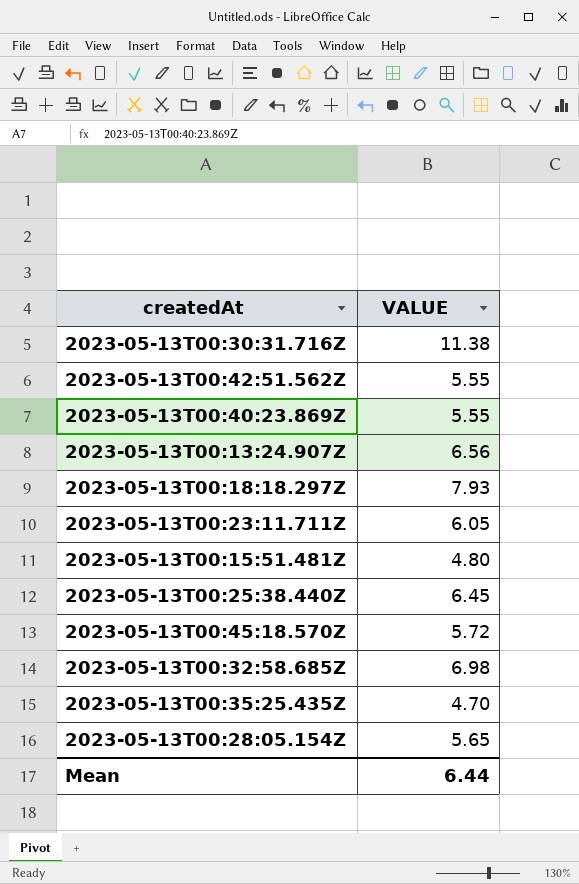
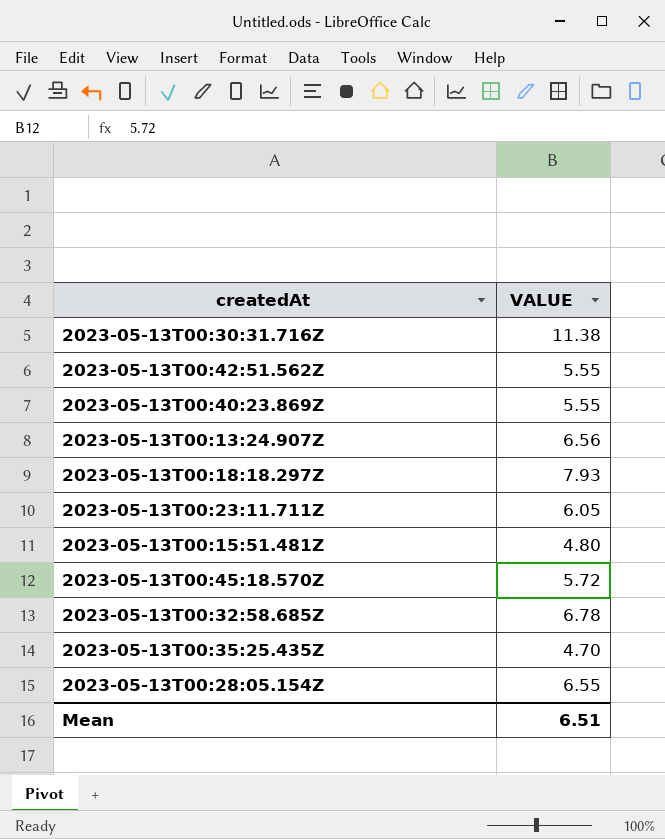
row 2023-05-13T00:25:38.440Z: 6.45 -> none
2023-05-13T00:32:58.685Z | VALUE: 6.98 -> 6.78
2023-05-13T00:28:05.154Z | VALUE: 5.65 -> 6.55
Mean | VALUE: 6.44 -> 6.51

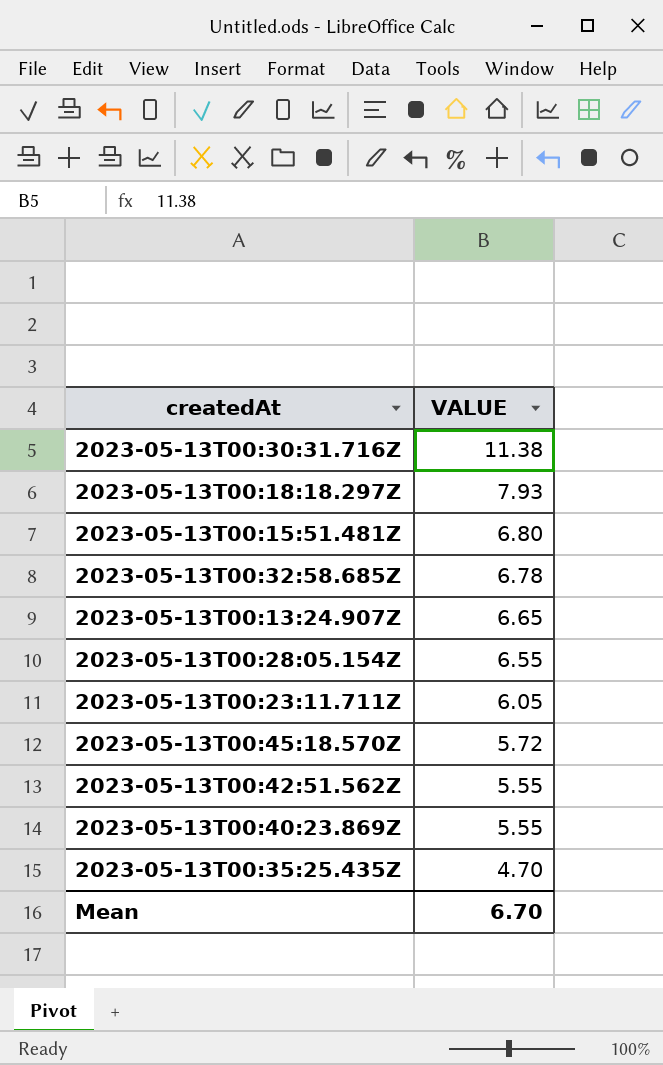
row order: none -> VALUE descending
2023-05-13T00:15:51.481Z | VALUE: 4.80 -> 6.80
2023-05-13T00:13:24.907Z | VALUE: 6.56 -> 6.65
Mean | VALUE: 6.51 -> 6.70

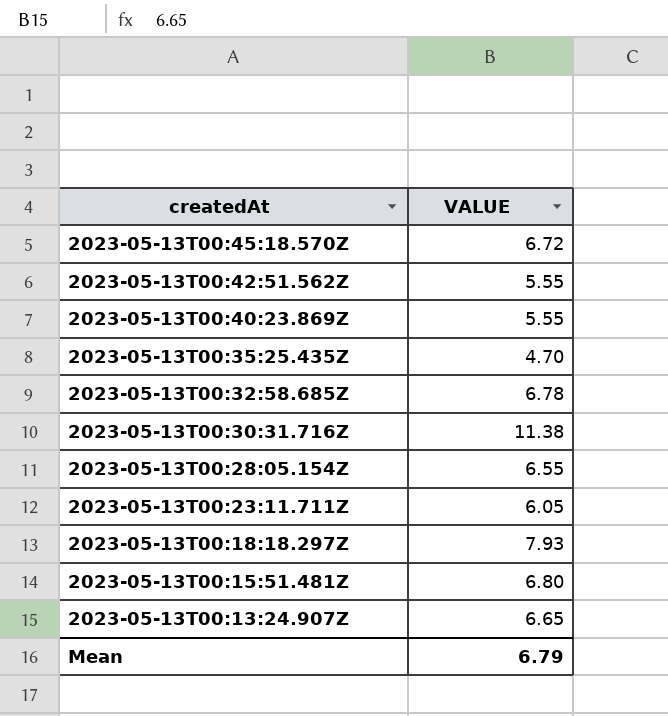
row order: VALUE descending -> createdAt descending
2023-05-13T00:45:18.570Z | VALUE: 5.72 -> 6.72
Mean | VALUE: 6.70 -> 6.79

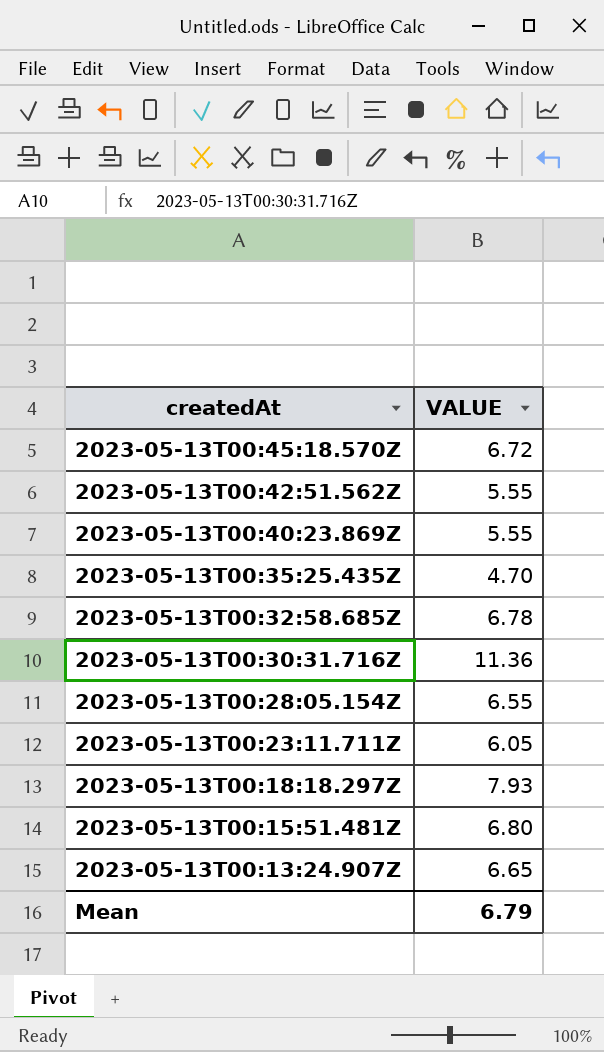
2023-05-13T00:30:31.716Z | VALUE: 11.38 -> 11.36

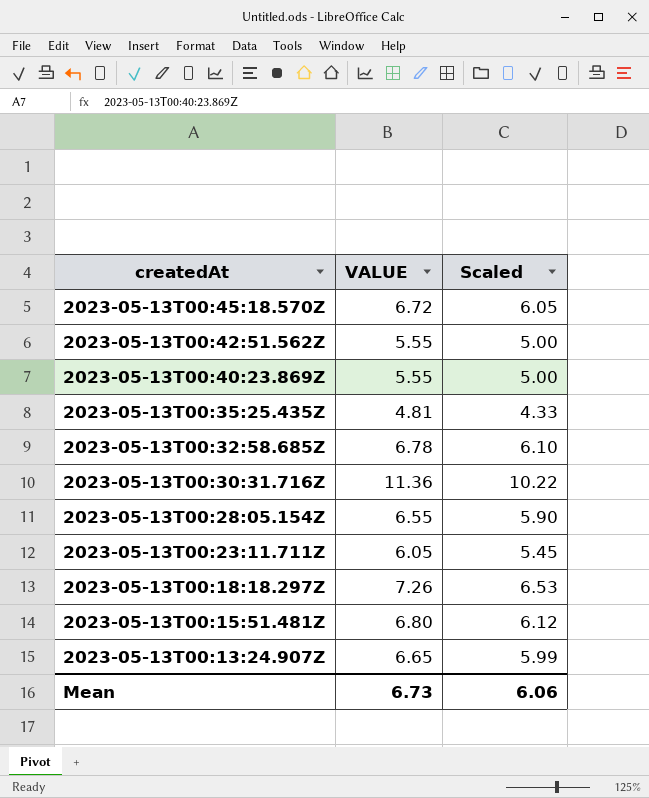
column Scaled | formula: none -> [VALUE] * 0.9
2023-05-13T00:35:25.435Z | VALUE: 4.70 -> 4.81
2023-05-13T00:18:18.297Z | VALUE: 7.93 -> 7.26
Mean | VALUE: 6.79 -> 6.73

